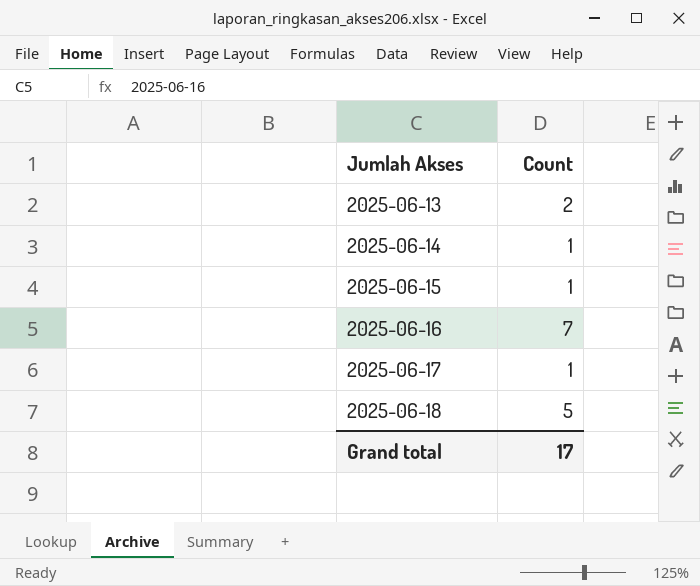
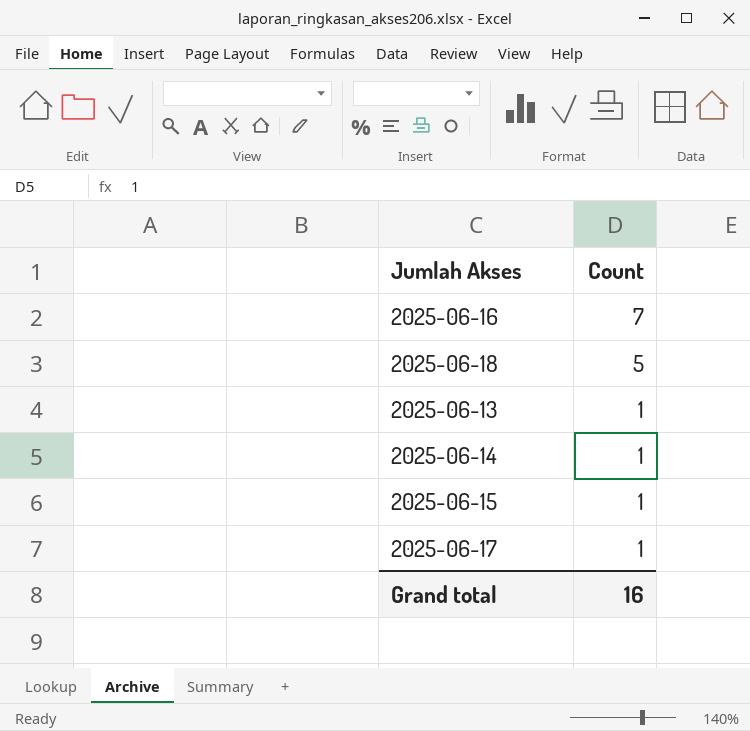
row order: Jumlah Akses ascending -> Count descending
2025-06-13 | Count: 2 -> 1
Grand total | Count: 17 -> 16

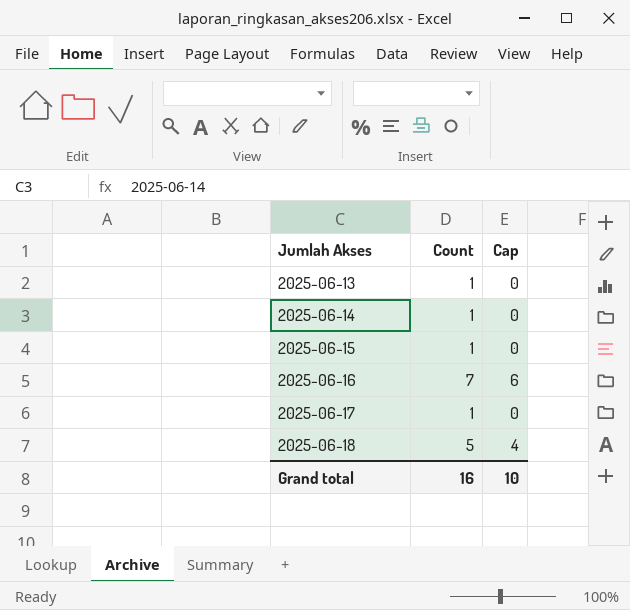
row order: Count descending -> Jumlah Akses ascending
column Cap | formula: none -> [Count] - 1

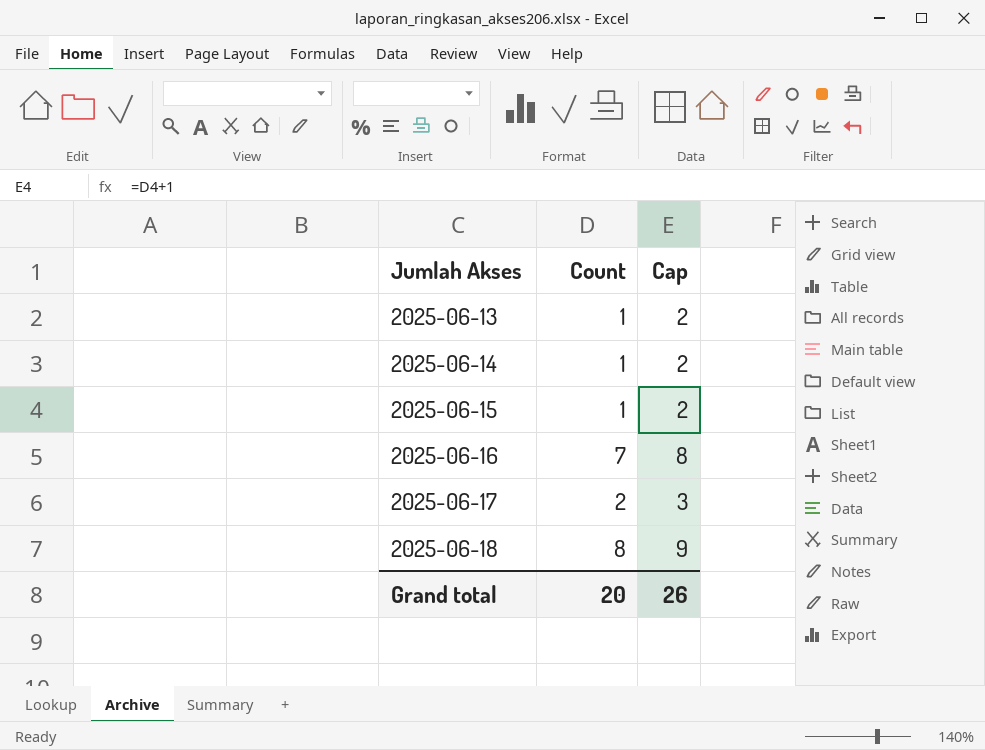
column Cap | formula: [Count] - 1 -> [Count] + 1
2025-06-17 | Count: 1 -> 2
2025-06-18 | Count: 5 -> 8
Grand total | Count: 16 -> 20
Grand total | Cap: 10 -> 26

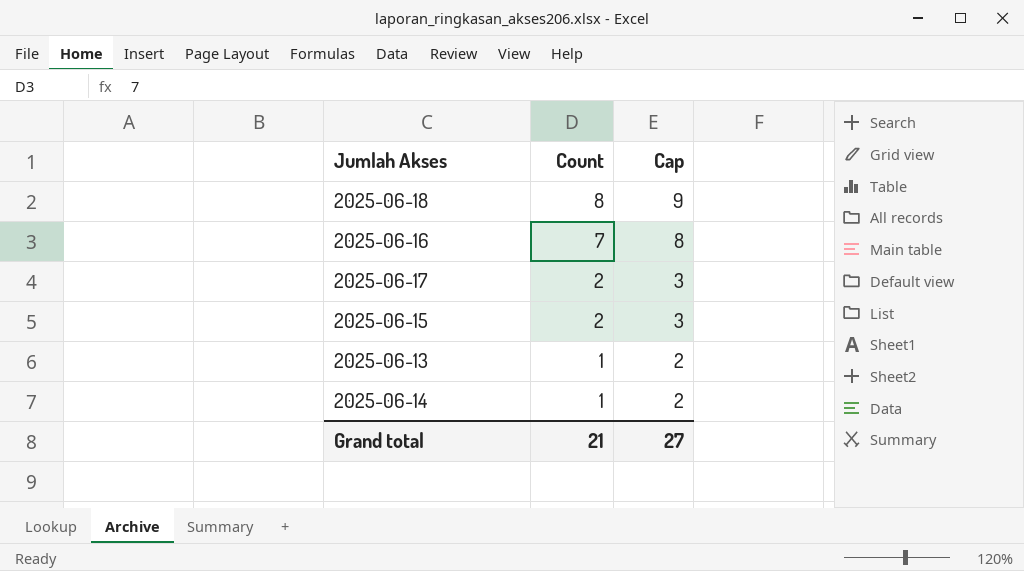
row order: Jumlah Akses ascending -> Count descending
2025-06-15 | Count: 1 -> 2
2025-06-15 | Cap: 2 -> 3
Grand total | Count: 20 -> 21
Grand total | Cap: 26 -> 27

